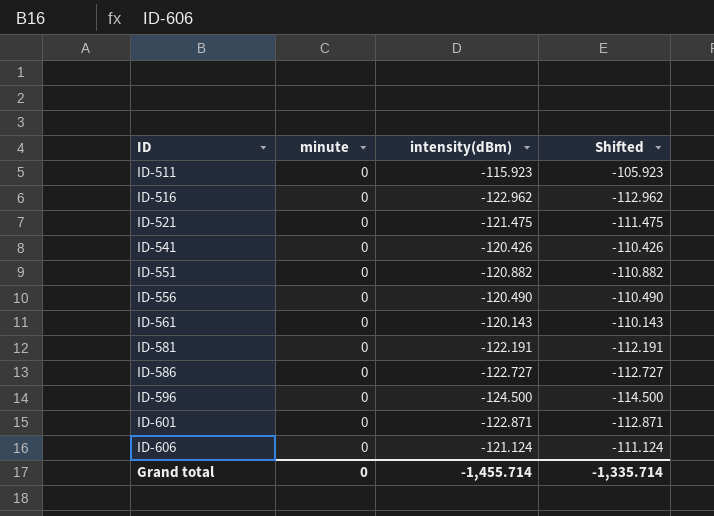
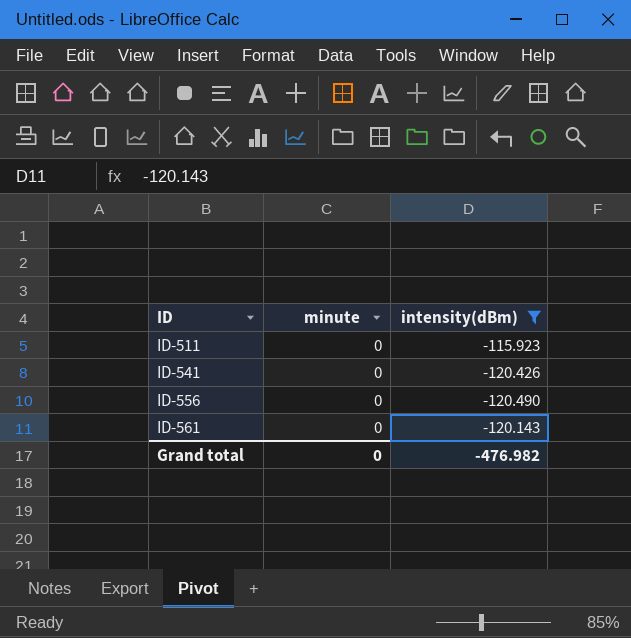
filter: none -> intensity(dBm) >= -120.490
column Shifted | formula: [intensity(dBm)] + 10 -> none
Grand total | intensity(dBm): -1,455.714 -> -476.982

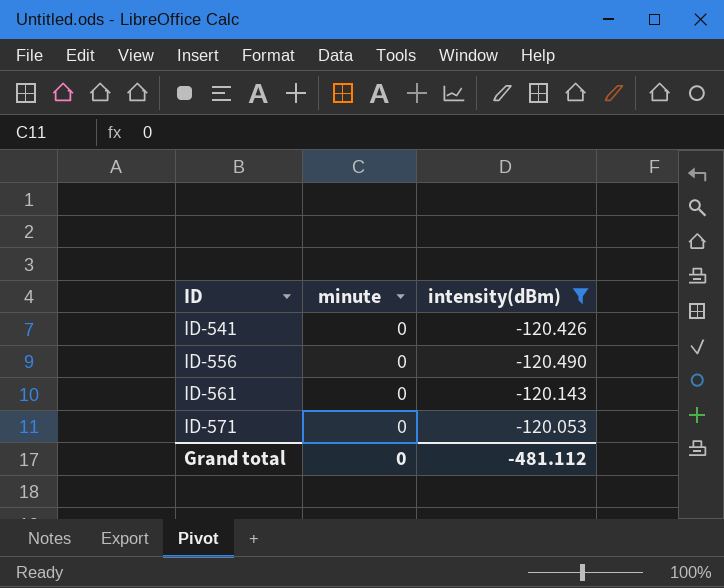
row ID-511: 0 | -115.923 -> none
row ID-571: none -> 0 | -120.053
Grand total | intensity(dBm): -476.982 -> -481.112

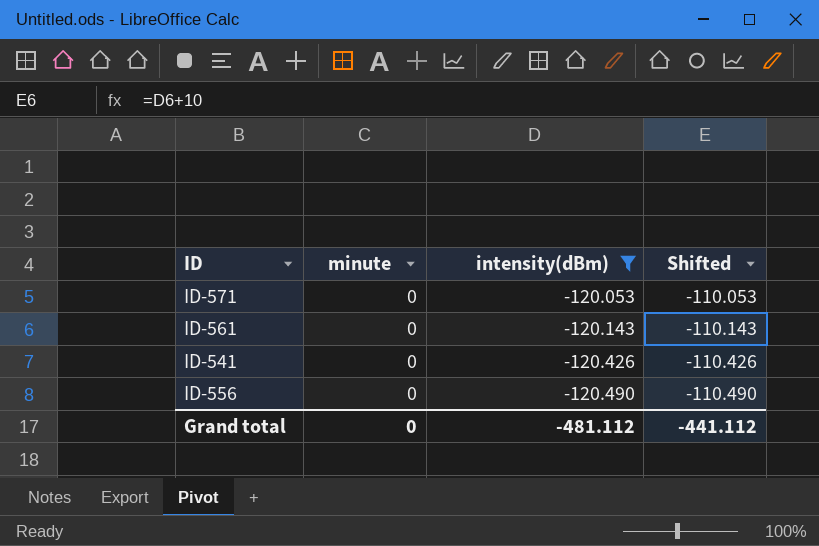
row order: ID ascending -> intensity(dBm) descending
column Shifted | formula: none -> [intensity(dBm)] + 10

